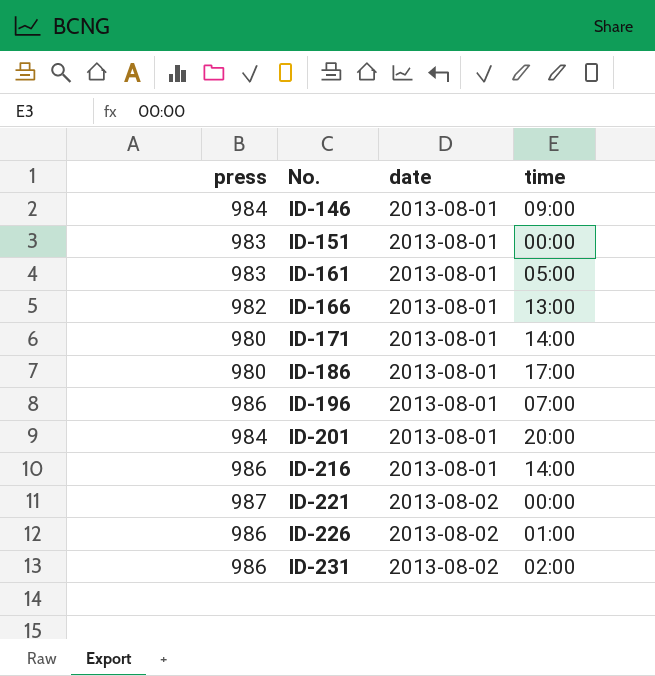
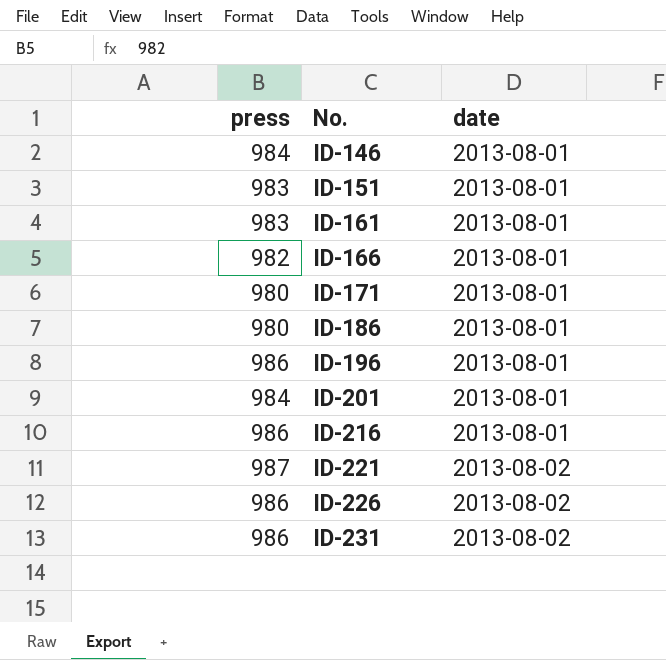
column time | position: 4 -> none

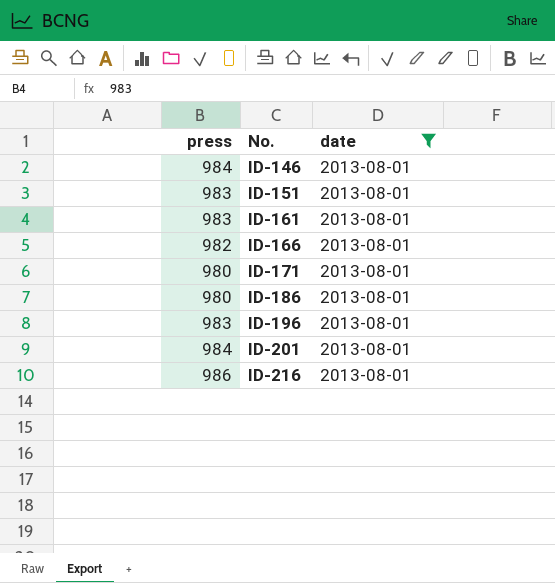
filter: none -> date = 2013-08-01
ID-196 | press: 986 -> 983

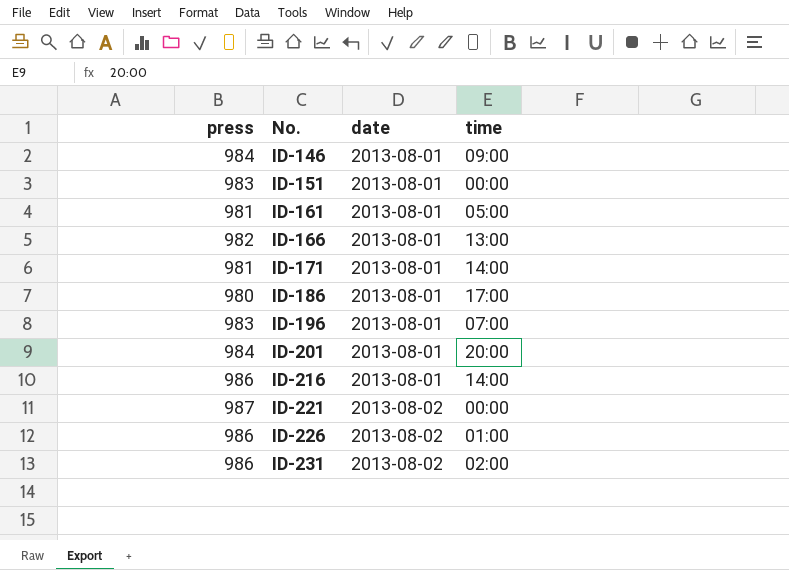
filter: date = 2013-08-01 -> none
column time | position: none -> 4
ID-161 | press: 983 -> 981
ID-171 | press: 980 -> 981

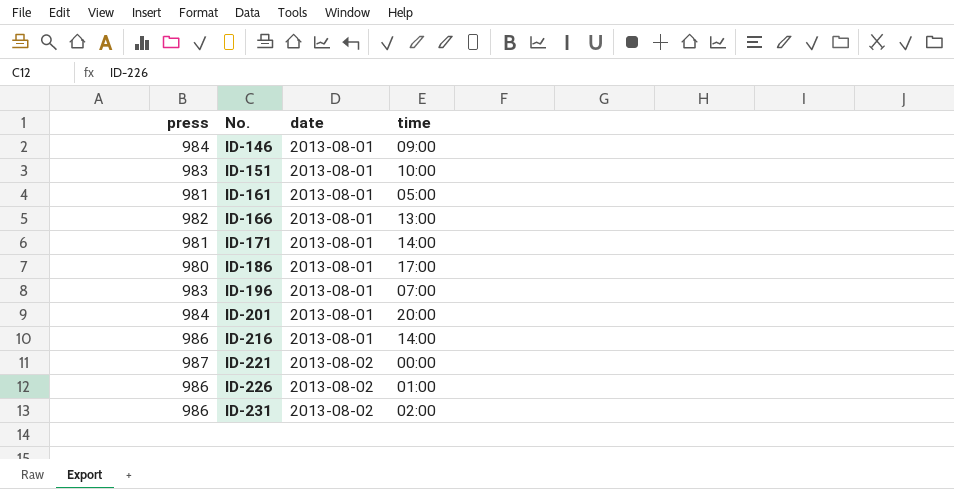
ID-151 | time: 00:00 -> 10:00

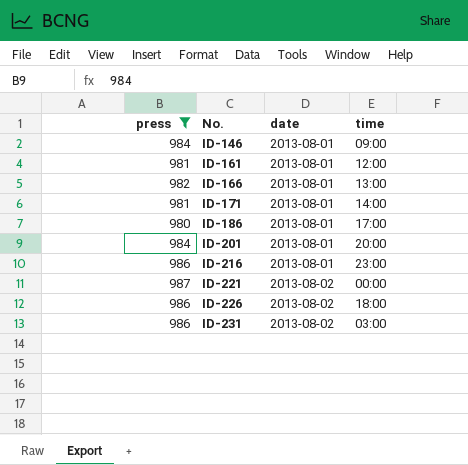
filter: none -> press != 983
ID-161 | time: 05:00 -> 12:00
ID-216 | time: 14:00 -> 23:00
ID-226 | time: 01:00 -> 18:00
ID-231 | time: 02:00 -> 03:00

